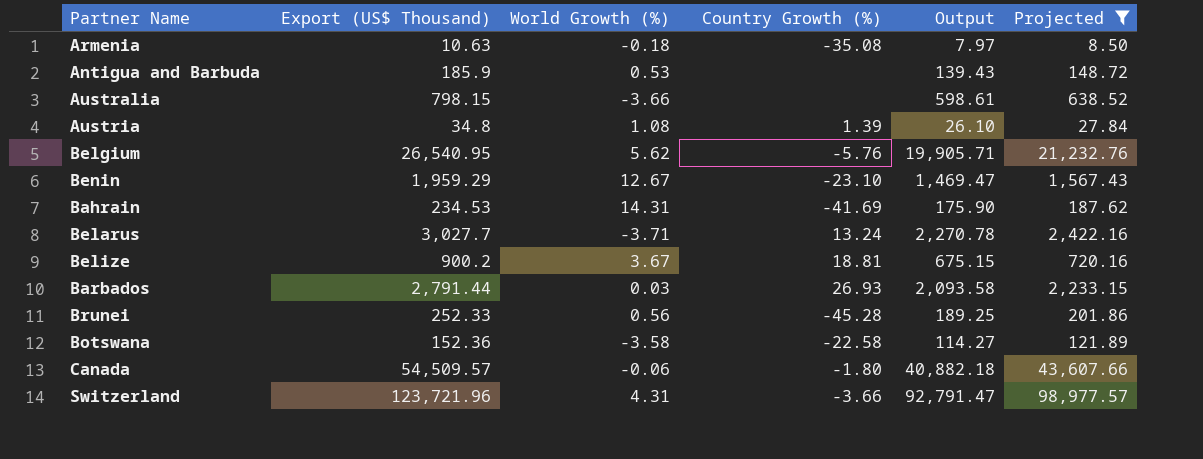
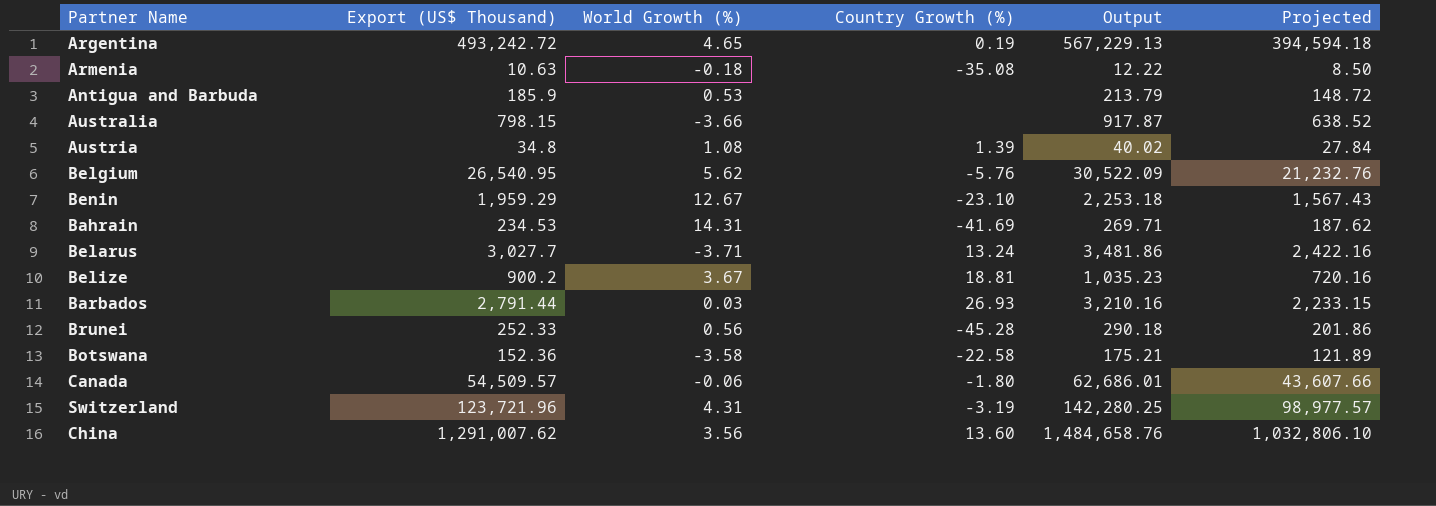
filter: Projected <= 98,977.57 -> none
column Output | formula: [Export (US$ Thousand)] * 0.75 -> [Export (US$ Thousand)] * 1.15
Switzerland | Country Growth (%): -3.66 -> -3.19

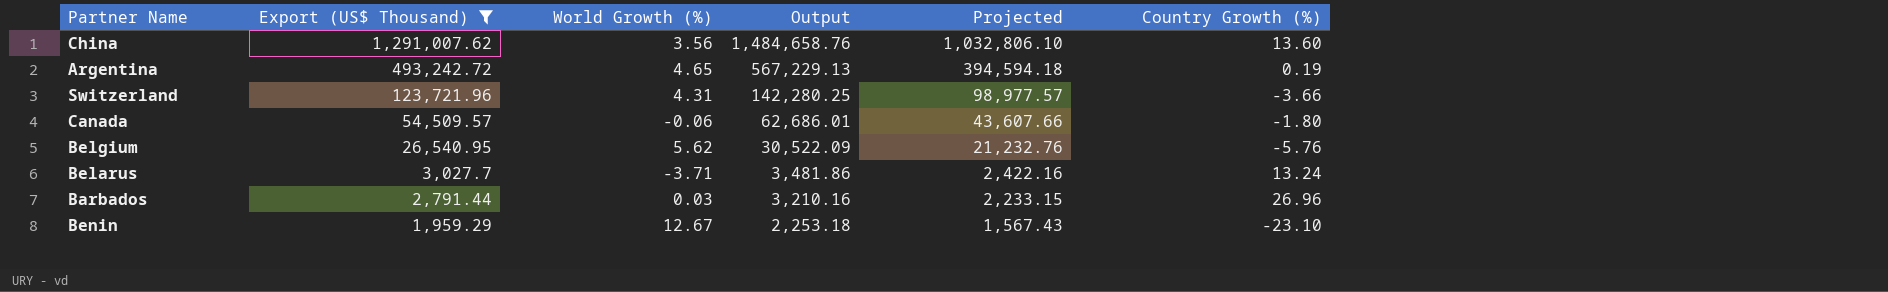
filter: none -> Export (US$ Thousand) >= 1,959.29
row order: none -> Export (US$ Thousand) descending
column Country Growth (%) | position: 4 -> 6
Switzerland | Country Growth (%): -3.19 -> -3.66
Barbados | Country Growth (%): 26.93 -> 26.96

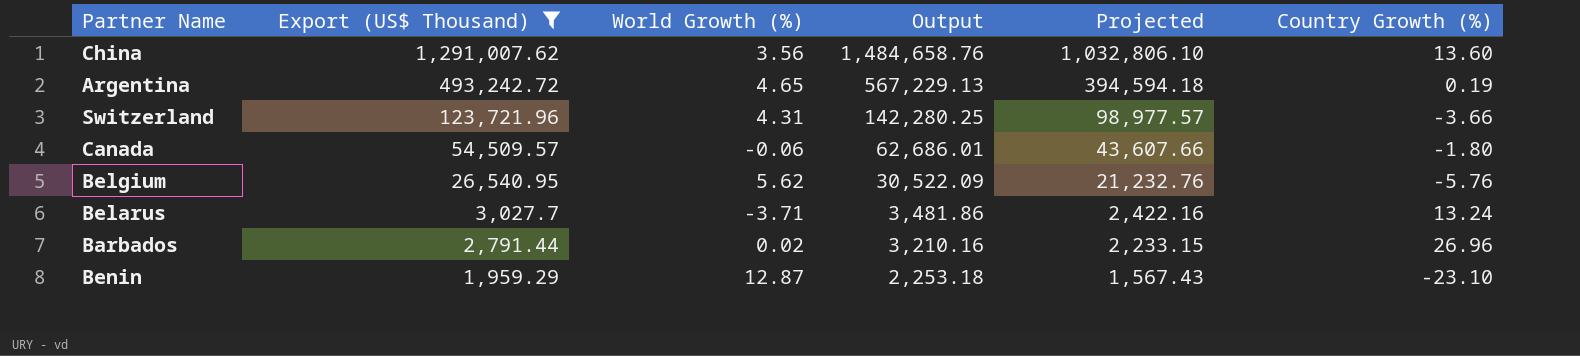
Barbados | World Growth (%): 0.03 -> 0.02
Benin | World Growth (%): 12.67 -> 12.87

